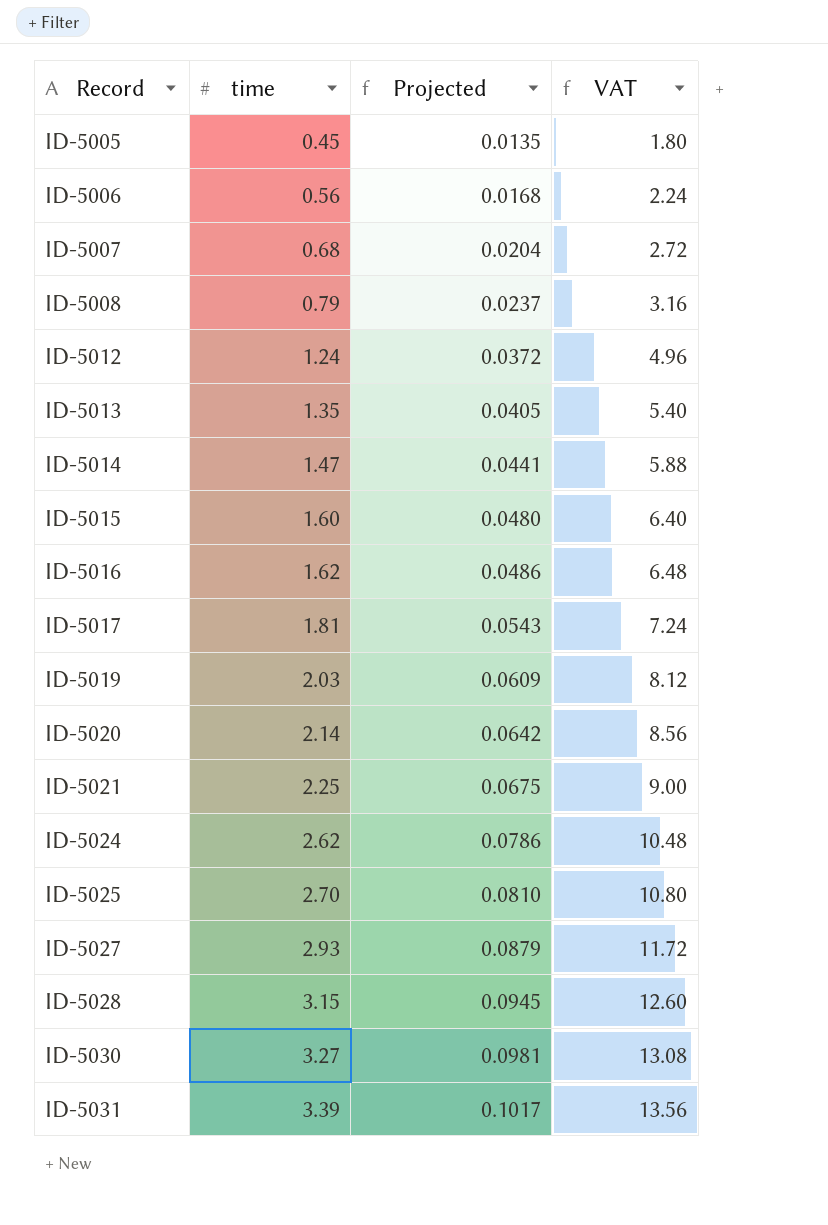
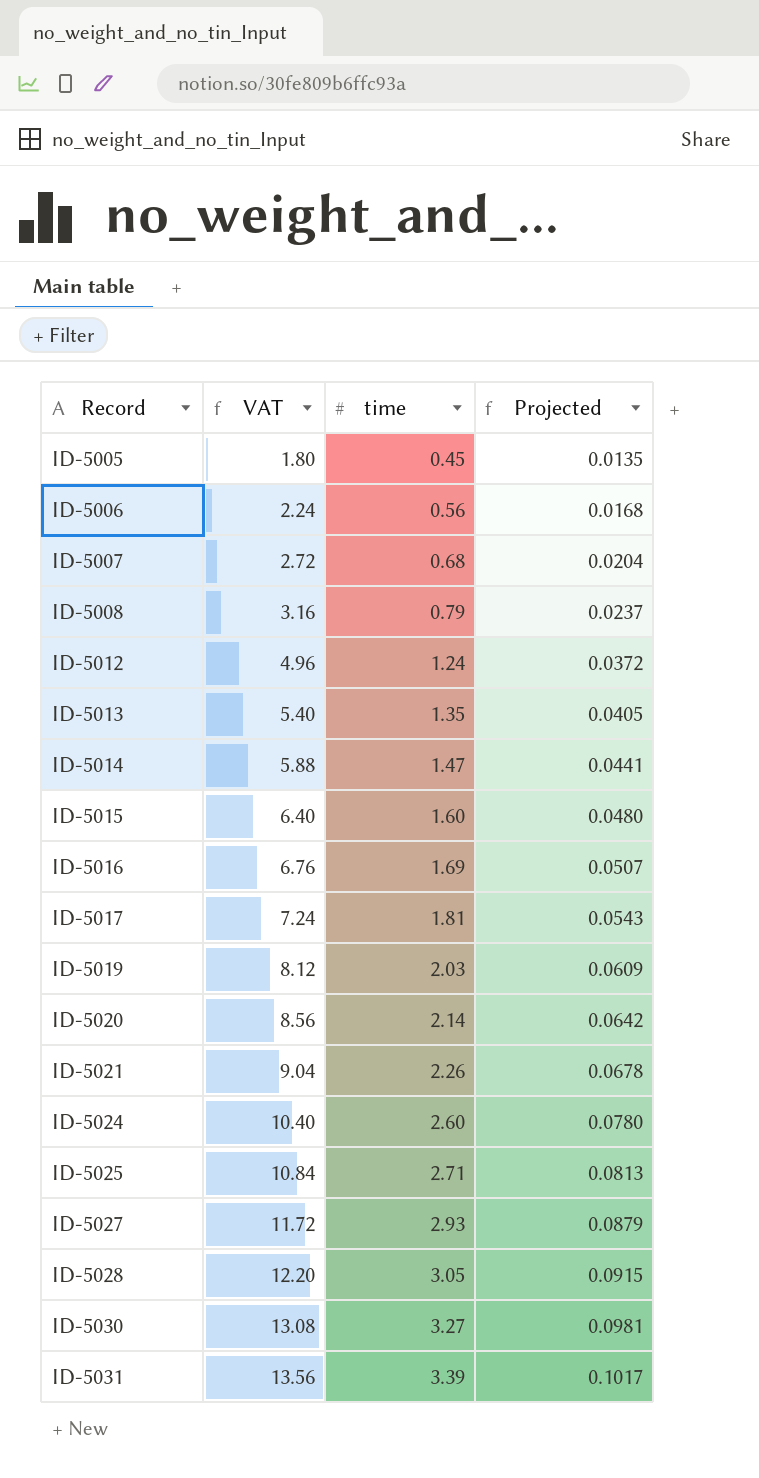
column VAT | position: 4 -> 2
ID-5016 | VAT: 6.48 -> 6.76
ID-5016 | time: 1.62 -> 1.69
ID-5016 | Projected: 0.0486 -> 0.0507
ID-5021 | VAT: 9.00 -> 9.04
ID-5021 | time: 2.25 -> 2.26
ID-5021 | Projected: 0.0675 -> 0.0678
ID-5024 | VAT: 10.48 -> 10.40
ID-5024 | time: 2.62 -> 2.60
ID-5024 | Projected: 0.0786 -> 0.0780
ID-5025 | VAT: 10.80 -> 10.84
ID-5025 | time: 2.70 -> 2.71
ID-5025 | Projected: 0.0810 -> 0.0813
ID-5028 | VAT: 12.60 -> 12.20
ID-5028 | time: 3.15 -> 3.05
ID-5028 | Projected: 0.0945 -> 0.0915

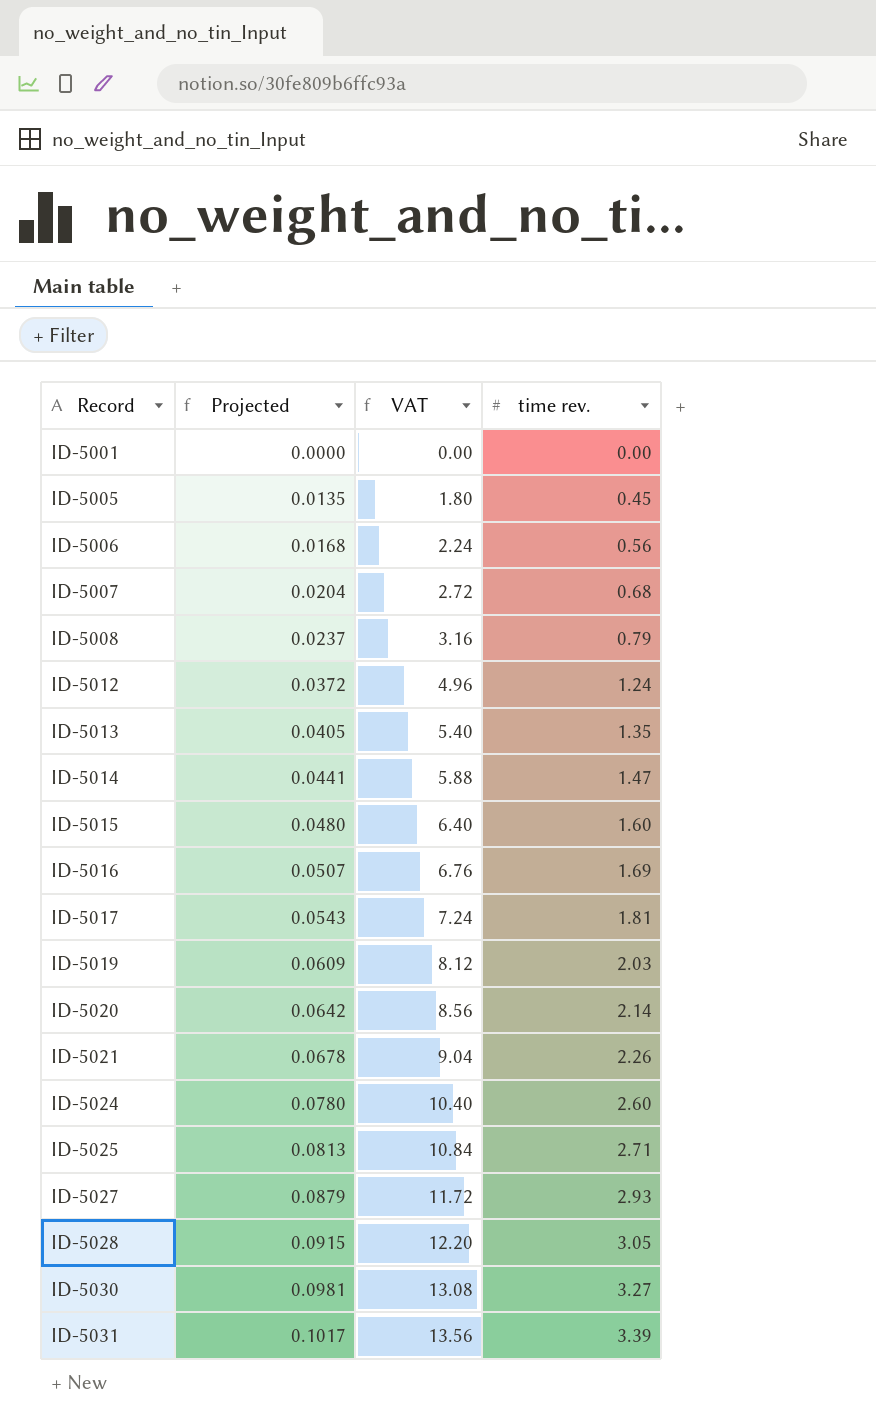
column Projected | position: 4 -> 2
column name: time -> time rev.
row ID-5001: none -> 0.0000 | 0.00 | 0.00

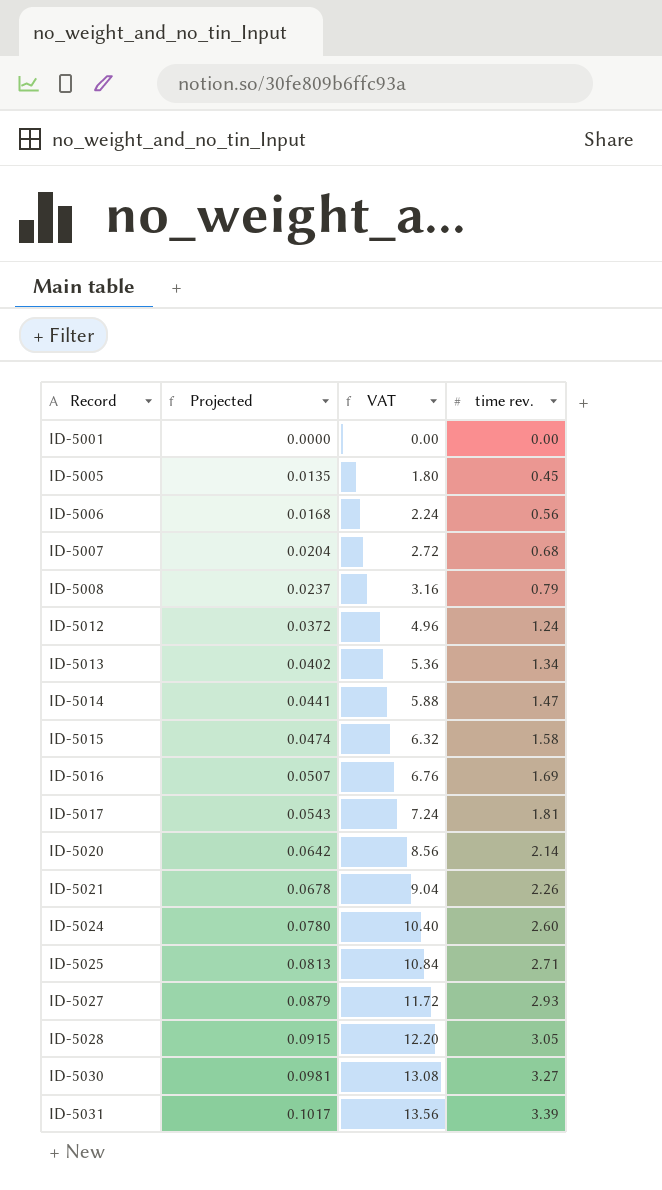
row ID-5019: 0.0609 | 8.12 | 2.03 -> none
ID-5013 | Projected: 0.0405 -> 0.0402
ID-5013 | VAT: 5.40 -> 5.36
ID-5013 | time rev.: 1.35 -> 1.34
ID-5015 | Projected: 0.0480 -> 0.0474
ID-5015 | VAT: 6.40 -> 6.32
ID-5015 | time rev.: 1.60 -> 1.58

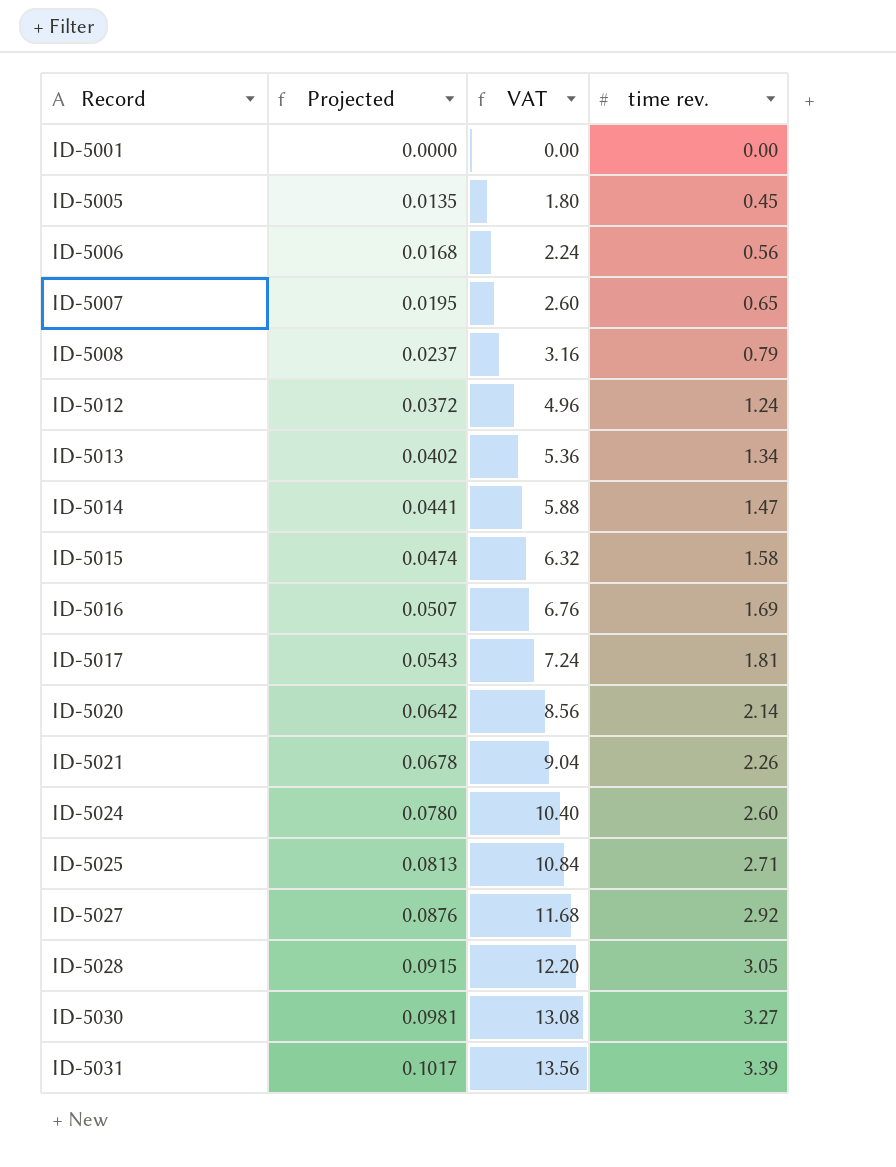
ID-5007 | Projected: 0.0204 -> 0.0195
ID-5007 | VAT: 2.72 -> 2.60
ID-5007 | time rev.: 0.68 -> 0.65
ID-5027 | Projected: 0.0879 -> 0.0876
ID-5027 | VAT: 11.72 -> 11.68
ID-5027 | time rev.: 2.93 -> 2.92

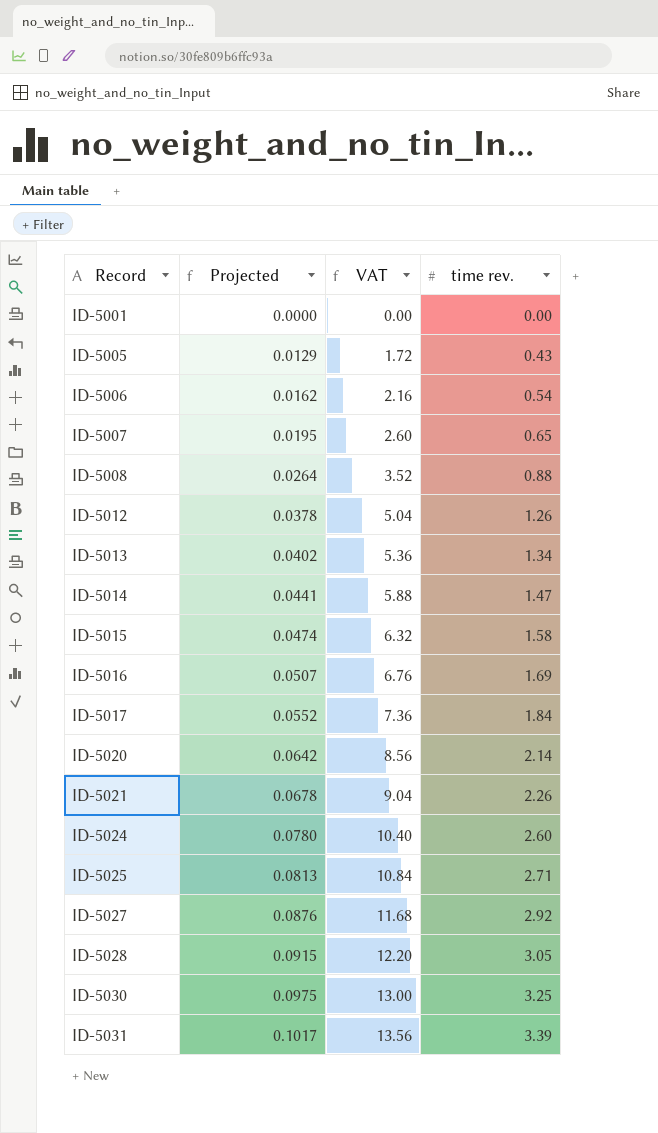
ID-5005 | Projected: 0.0135 -> 0.0129
ID-5005 | VAT: 1.80 -> 1.72
ID-5005 | time rev.: 0.45 -> 0.43
ID-5006 | Projected: 0.0168 -> 0.0162
ID-5006 | VAT: 2.24 -> 2.16
ID-5006 | time rev.: 0.56 -> 0.54
ID-5008 | Projected: 0.0237 -> 0.0264
ID-5008 | VAT: 3.16 -> 3.52
ID-5008 | time rev.: 0.79 -> 0.88
ID-5012 | Projected: 0.0372 -> 0.0378
ID-5012 | VAT: 4.96 -> 5.04
ID-5012 | time rev.: 1.24 -> 1.26
ID-5017 | Projected: 0.0543 -> 0.0552
ID-5017 | VAT: 7.24 -> 7.36
ID-5017 | time rev.: 1.81 -> 1.84
ID-5030 | Projected: 0.0981 -> 0.0975
ID-5030 | VAT: 13.08 -> 13.00
ID-5030 | time rev.: 3.27 -> 3.25

